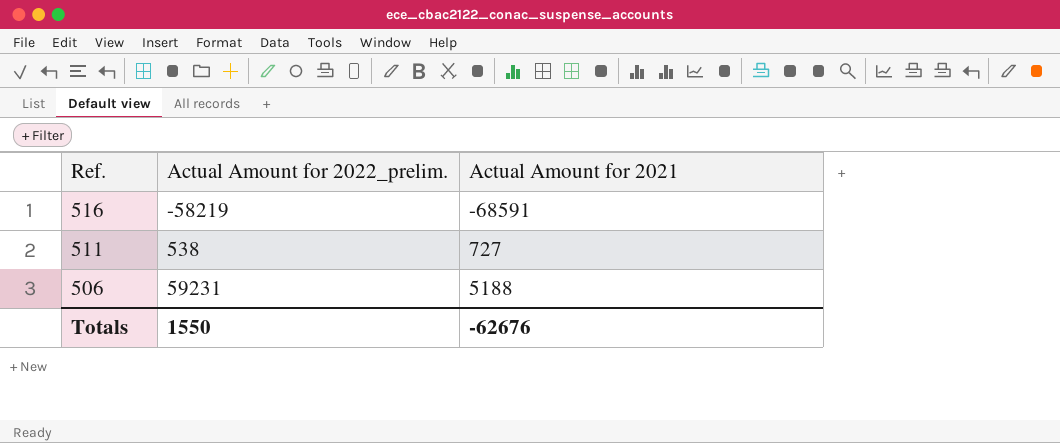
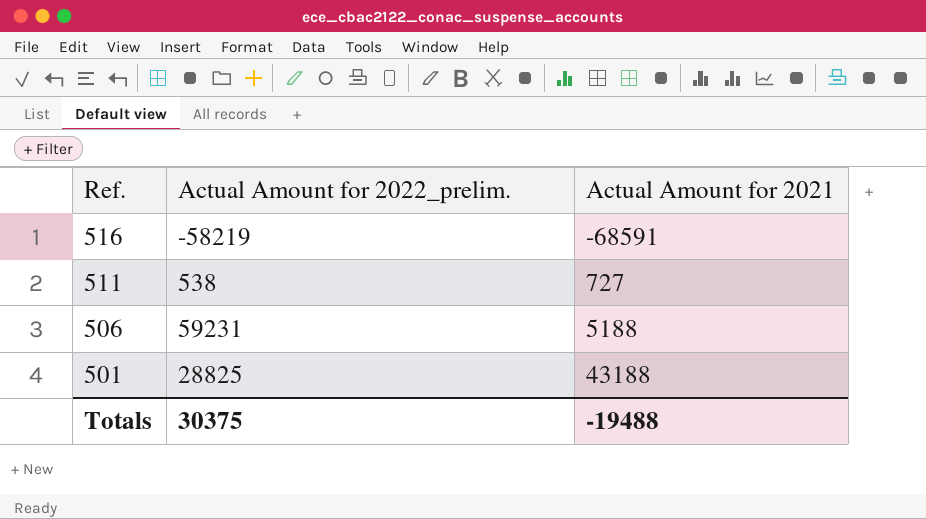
row 501: none -> 28825 | 43188
Totals | Actual Amount for 2022_prelim.: 1550 -> 30375
Totals | Actual Amount for 2021: -62676 -> -19488

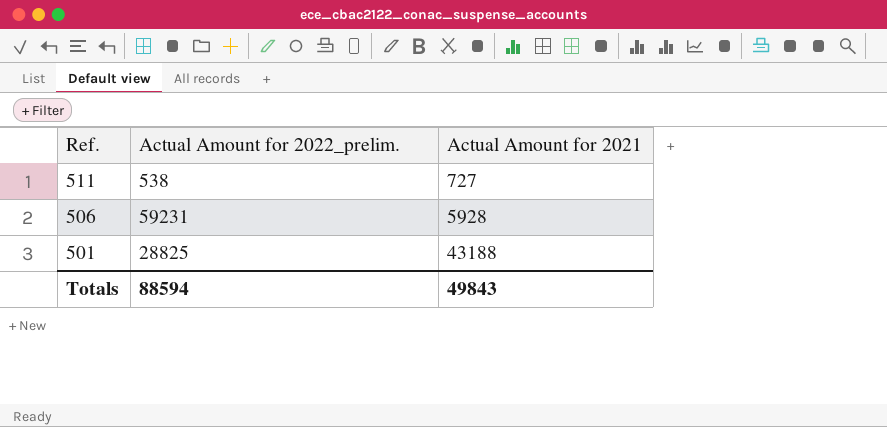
row 516: -58219 | -68591 -> none
506 | Actual Amount for 2021: 5188 -> 5928
Totals | Actual Amount for 2022_prelim.: 30375 -> 88594
Totals | Actual Amount for 2021: -19488 -> 49843

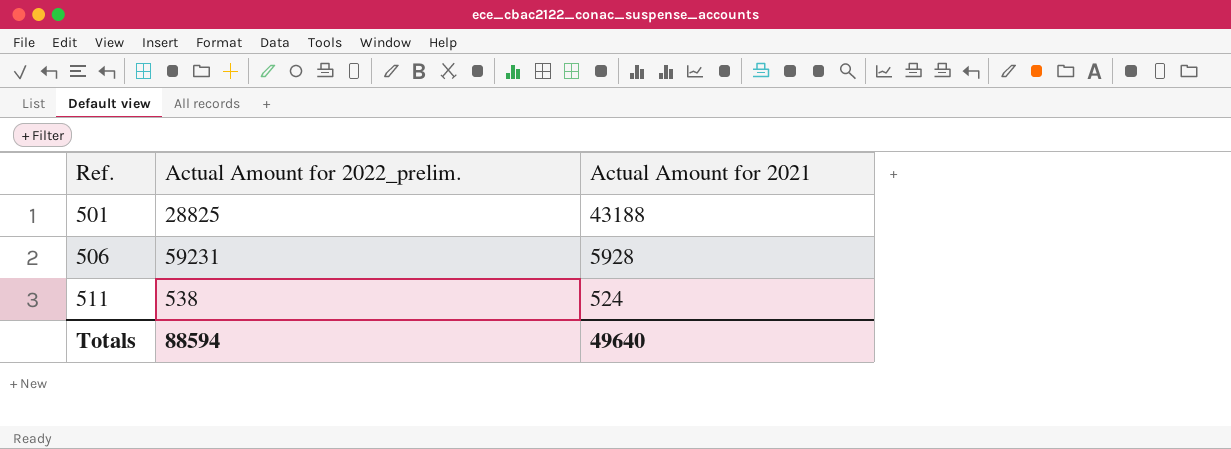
row order: Ref. descending -> Ref. ascending
511 | Actual Amount for 2021: 727 -> 524
Totals | Actual Amount for 2021: 49843 -> 49640

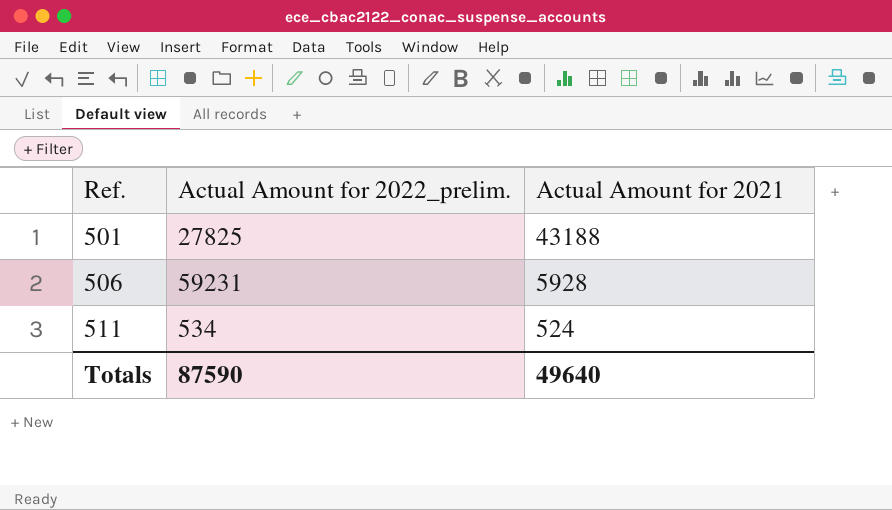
501 | Actual Amount for 2022_prelim.: 28825 -> 27825
511 | Actual Amount for 2022_prelim.: 538 -> 534
Totals | Actual Amount for 2022_prelim.: 88594 -> 87590

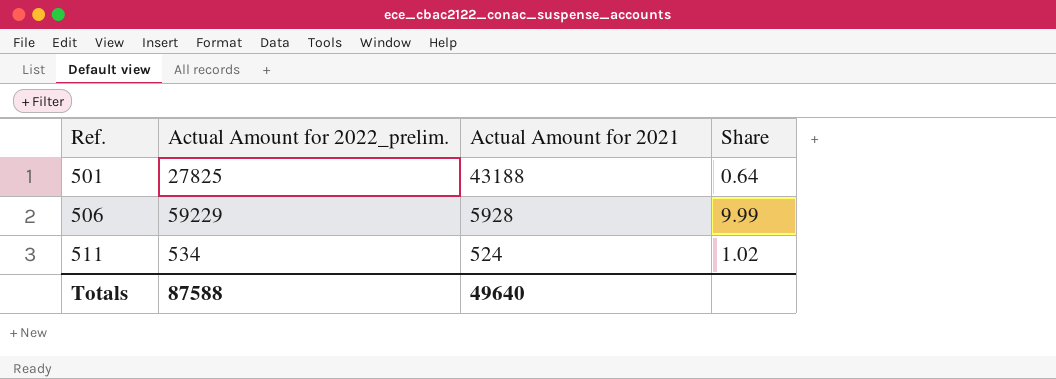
column Share | formula: none -> [Actual Amount for 2022_prelim.] / [Actual Amount for 2021]
506 | Actual Amount for 2022_prelim.: 59231 -> 59229
Totals | Actual Amount for 2022_prelim.: 87590 -> 87588

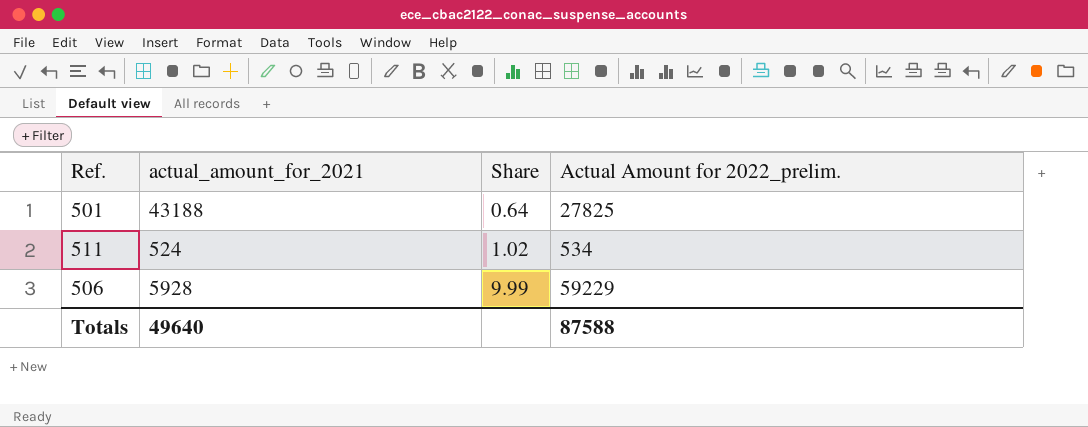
row order: Ref. ascending -> Share ascending
column name: Actual Amount for 2021 -> actual_amount_for_2021
column Actual Amount for 2022_prelim. | position: 2 -> 4

